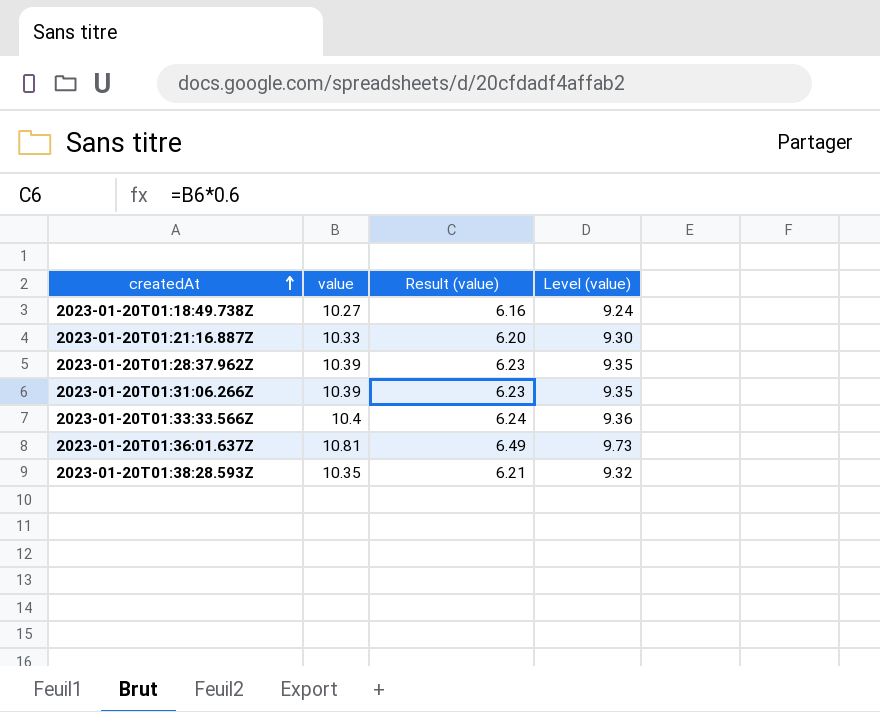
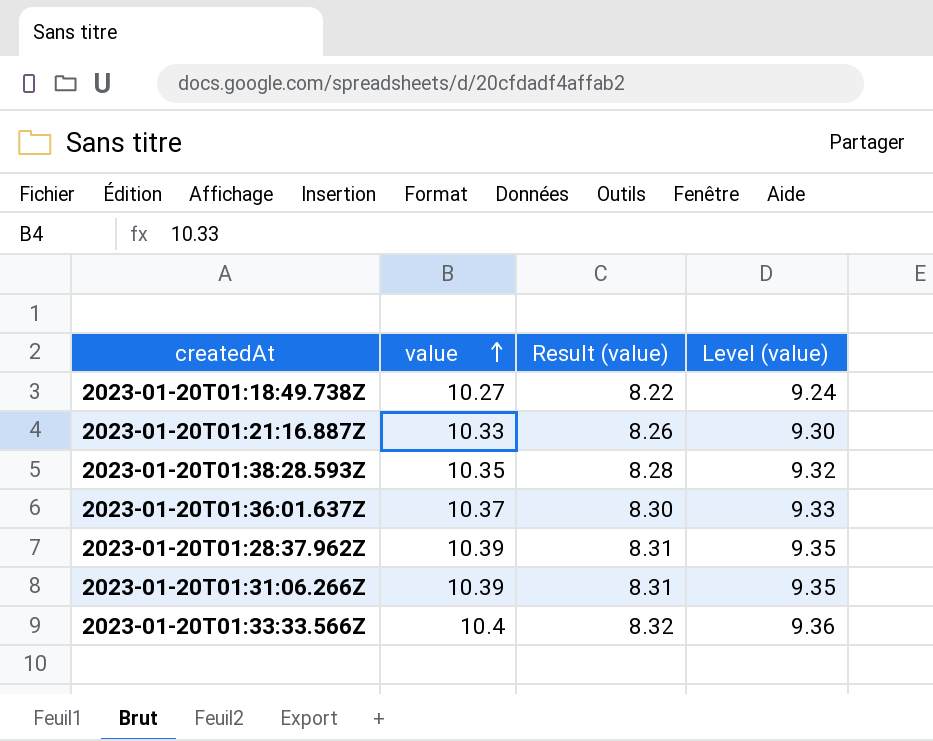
row order: createdAt ascending -> value ascending
column Result (value) | formula: [value] * 0.6 -> [value] * 0.8
2023-01-20T01:36:01.637Z | value: 10.81 -> 10.37
2023-01-20T01:36:01.637Z | Level (value): 9.73 -> 9.33

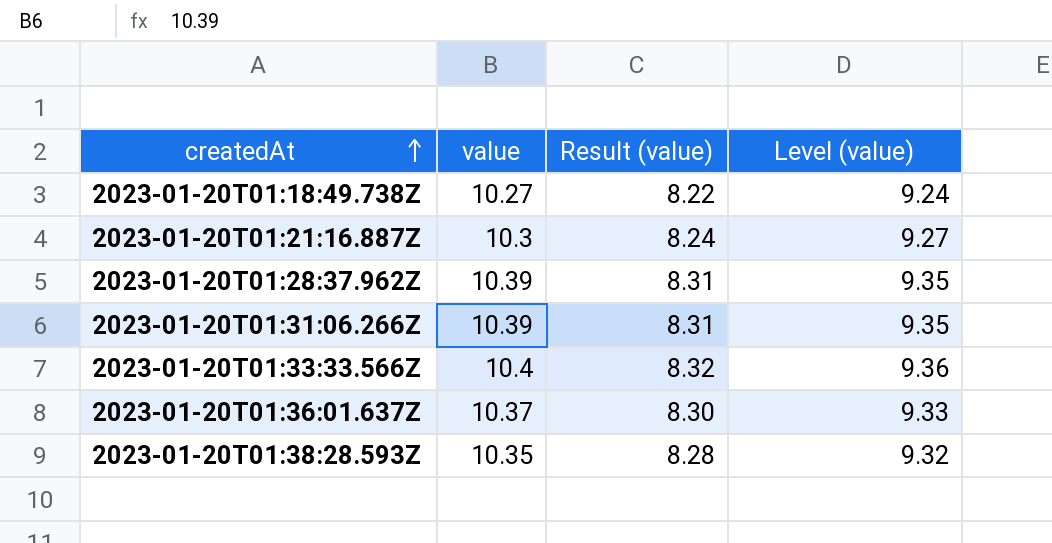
row order: value ascending -> createdAt ascending
2023-01-20T01:21:16.887Z | value: 10.33 -> 10.3
2023-01-20T01:21:16.887Z | Result (value): 8.26 -> 8.24
2023-01-20T01:21:16.887Z | Level (value): 9.30 -> 9.27

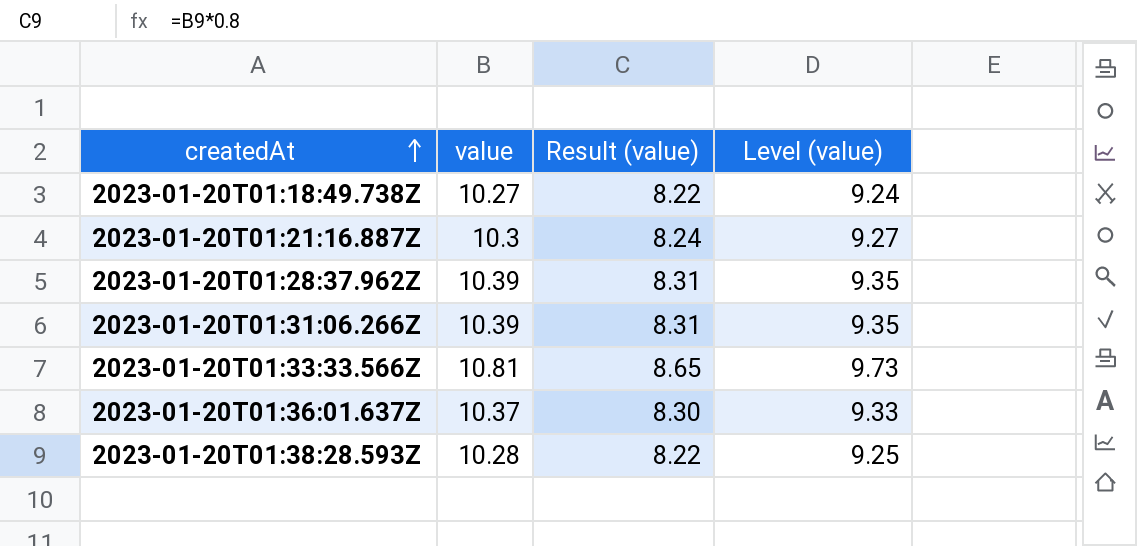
2023-01-20T01:33:33.566Z | value: 10.4 -> 10.81
2023-01-20T01:33:33.566Z | Result (value): 8.32 -> 8.65
2023-01-20T01:33:33.566Z | Level (value): 9.36 -> 9.73
2023-01-20T01:38:28.593Z | value: 10.35 -> 10.28
2023-01-20T01:38:28.593Z | Result (value): 8.28 -> 8.22
2023-01-20T01:38:28.593Z | Level (value): 9.32 -> 9.25

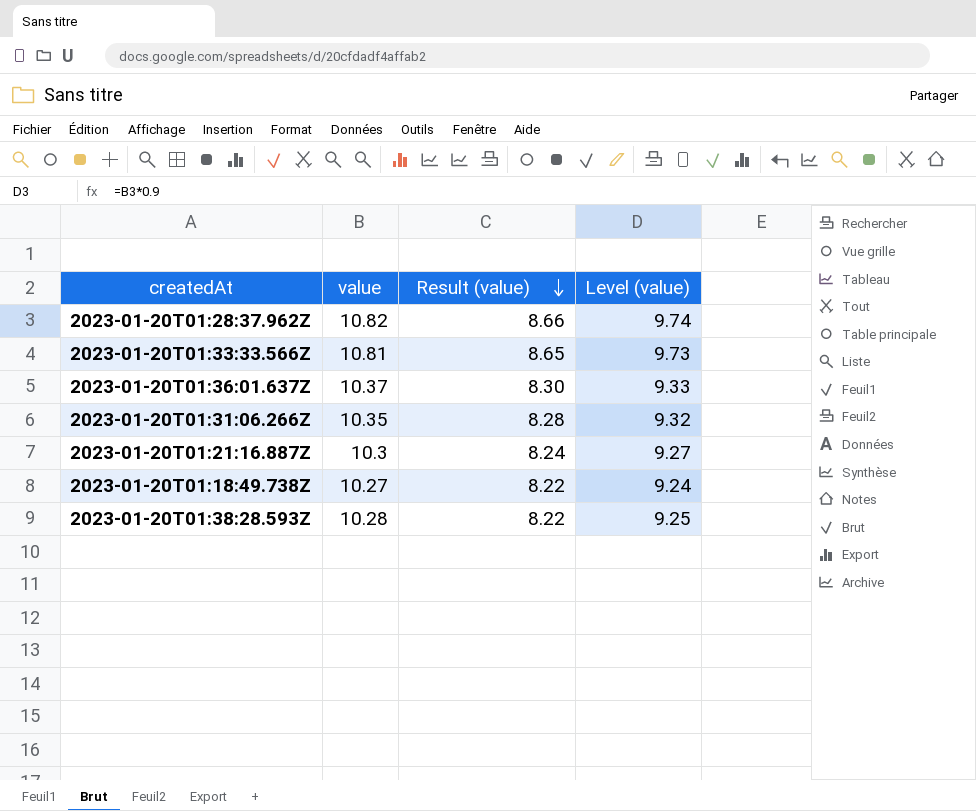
row order: createdAt ascending -> Result (value) descending
2023-01-20T01:28:37.962Z | value: 10.39 -> 10.82
2023-01-20T01:28:37.962Z | Result (value): 8.31 -> 8.66
2023-01-20T01:28:37.962Z | Level (value): 9.35 -> 9.74
2023-01-20T01:31:06.266Z | value: 10.39 -> 10.35
2023-01-20T01:31:06.266Z | Result (value): 8.31 -> 8.28
2023-01-20T01:31:06.266Z | Level (value): 9.35 -> 9.32

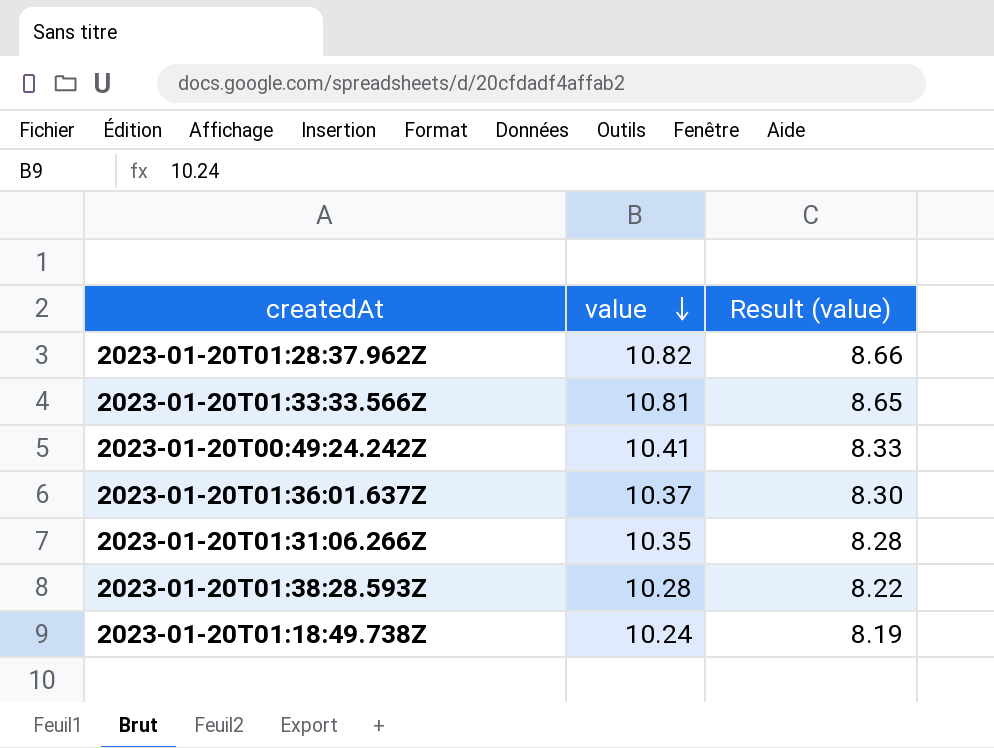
row order: Result (value) descending -> value descending
column Level (value) | formula: [value] * 0.9 -> none
row 2023-01-20T01:21:16.887Z: 10.3 | 8.24 | 9.27 -> none
row 2023-01-20T00:49:24.242Z: none -> 10.41 | 8.33
2023-01-20T01:18:49.738Z | value: 10.27 -> 10.24
2023-01-20T01:18:49.738Z | Result (value): 8.22 -> 8.19

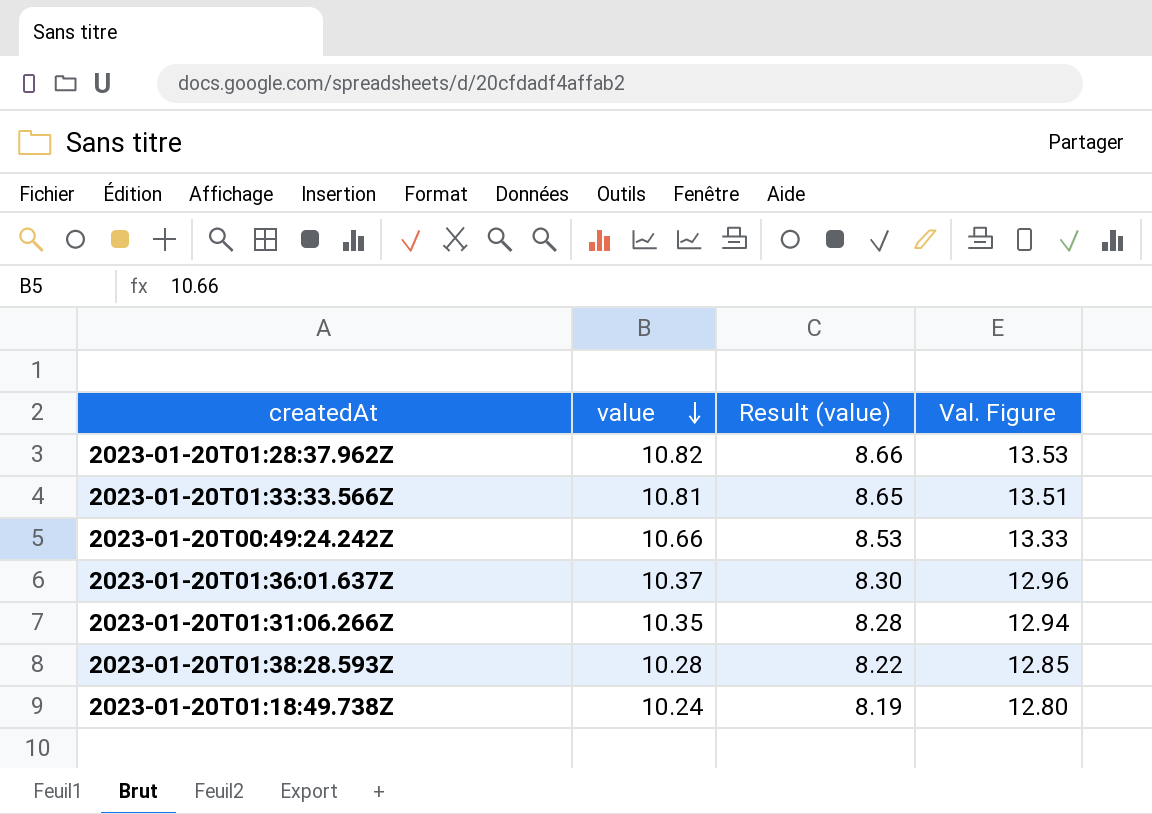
column Val. Figure | formula: none -> [value] * 1.25
2023-01-20T00:49:24.242Z | value: 10.41 -> 10.66
2023-01-20T00:49:24.242Z | Result (value): 8.33 -> 8.53

